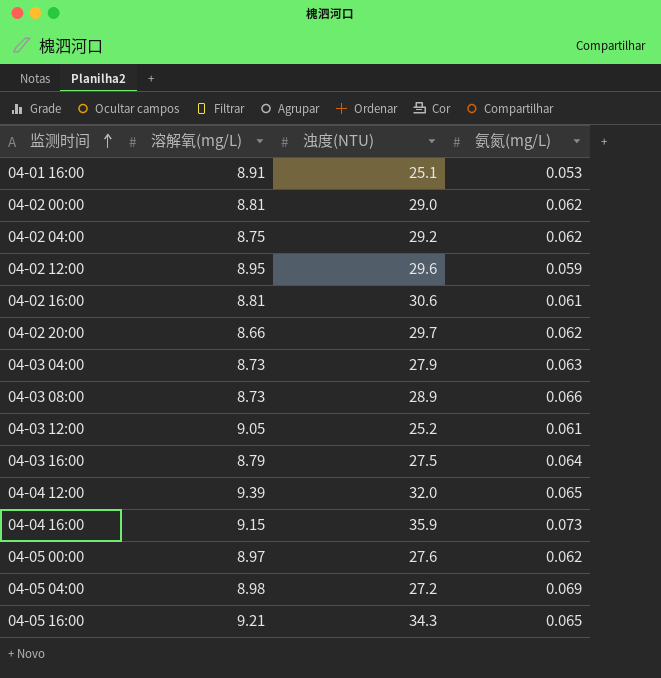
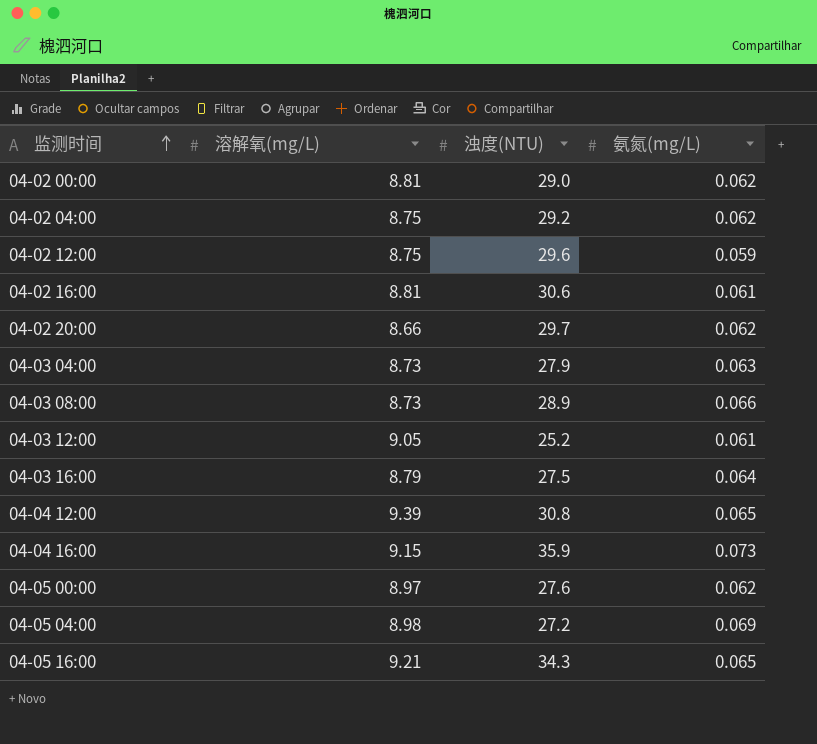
row 04-01 16:00: 8.91 | 25.1 | 0.053 -> none
04-02 12:00 | 溶解氧(mg/L): 8.95 -> 8.75
04-04 12:00 | 浊度(NTU): 32.0 -> 30.8

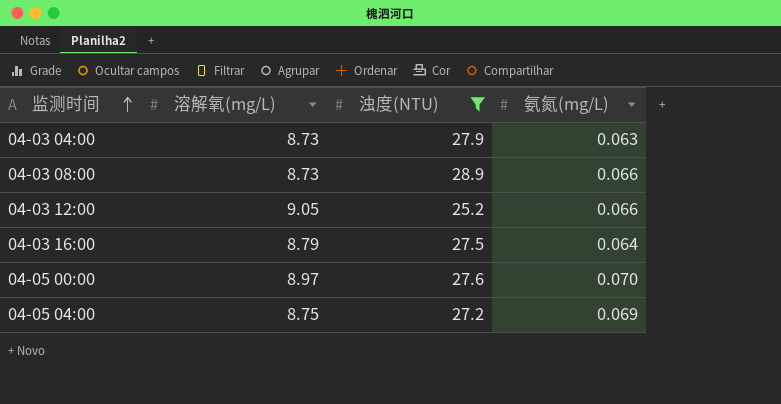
filter: none -> 浊度(NTU) <= 28.9
04-03 12:00 | 氨氮(mg/L): 0.061 -> 0.066
04-05 00:00 | 氨氮(mg/L): 0.062 -> 0.070
04-05 04:00 | 溶解氧(mg/L): 8.98 -> 8.75

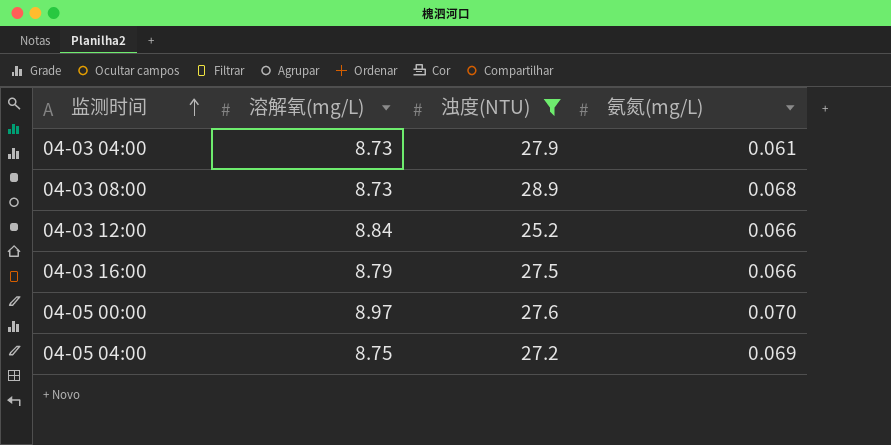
04-03 04:00 | 氨氮(mg/L): 0.063 -> 0.061
04-03 08:00 | 氨氮(mg/L): 0.066 -> 0.068
04-03 12:00 | 溶解氧(mg/L): 9.05 -> 8.84
04-03 16:00 | 氨氮(mg/L): 0.064 -> 0.066

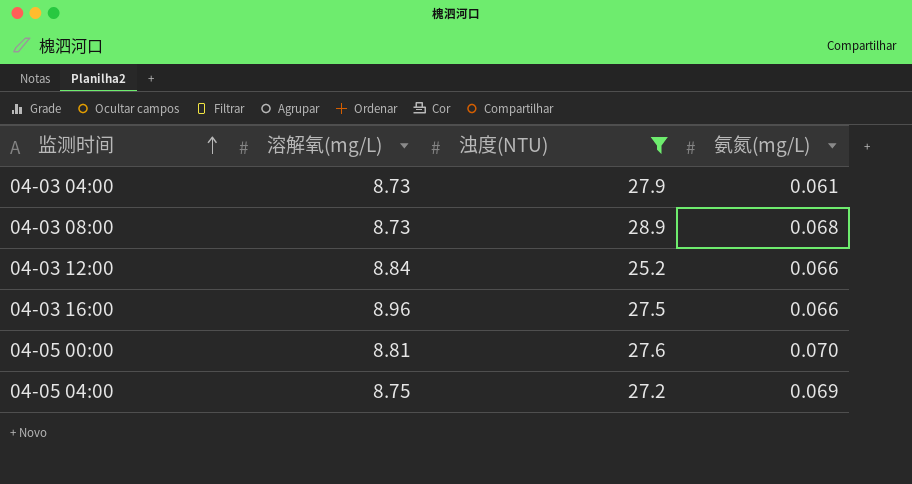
04-03 16:00 | 溶解氧(mg/L): 8.79 -> 8.96
04-05 00:00 | 溶解氧(mg/L): 8.97 -> 8.81

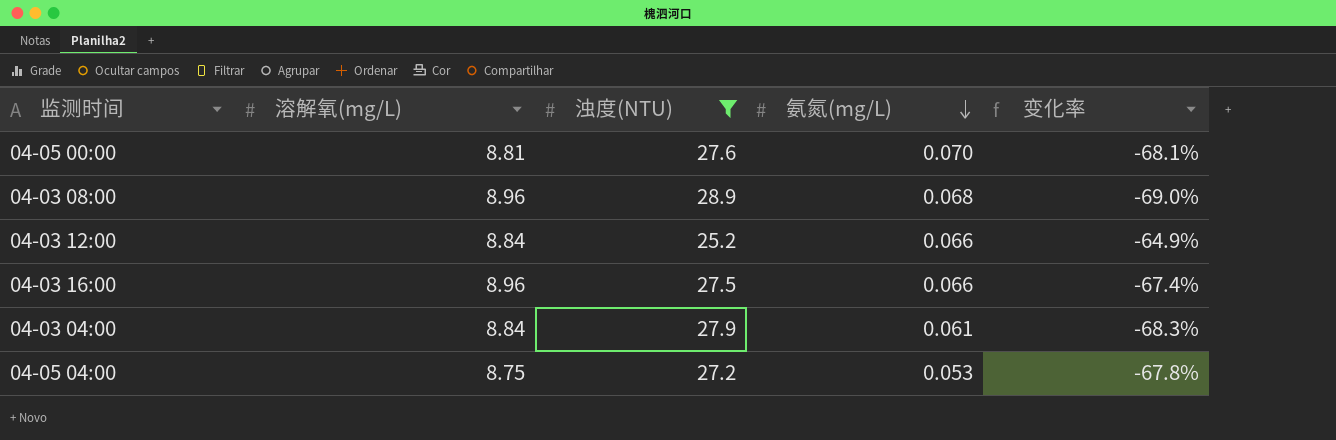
row order: 监测时间 ascending -> 氨氮(mg/L) descending
column 变化率 | formula: none -> ([溶解氧(mg/L)] - [浊度(NTU)]) / [浊度(NTU)]
04-03 08:00 | 溶解氧(mg/L): 8.73 -> 8.96
04-03 04:00 | 溶解氧(mg/L): 8.73 -> 8.84
04-05 04:00 | 氨氮(mg/L): 0.069 -> 0.053

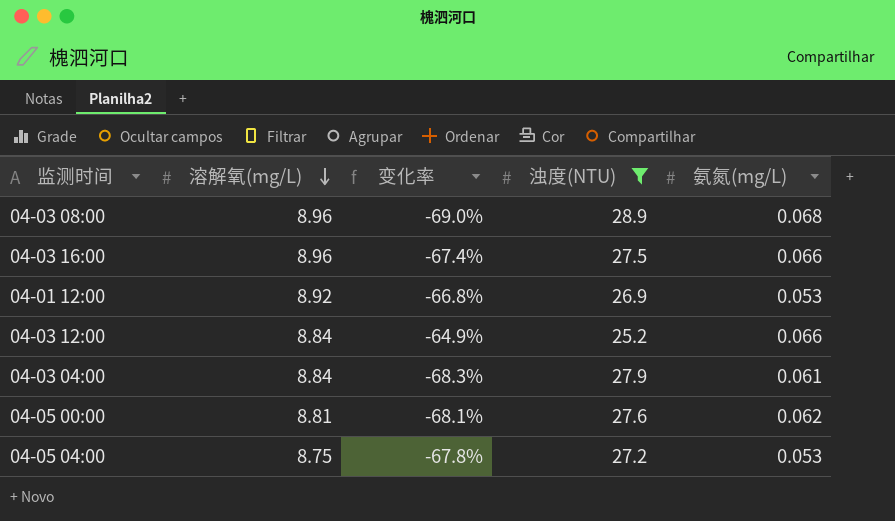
row order: 氨氮(mg/L) descending -> 溶解氧(mg/L) descending
column 变化率 | position: 5 -> 3
row 04-01 12:00: none -> 8.92 | -66.8% | 26.9 | 0.053
04-05 00:00 | 氨氮(mg/L): 0.070 -> 0.062

